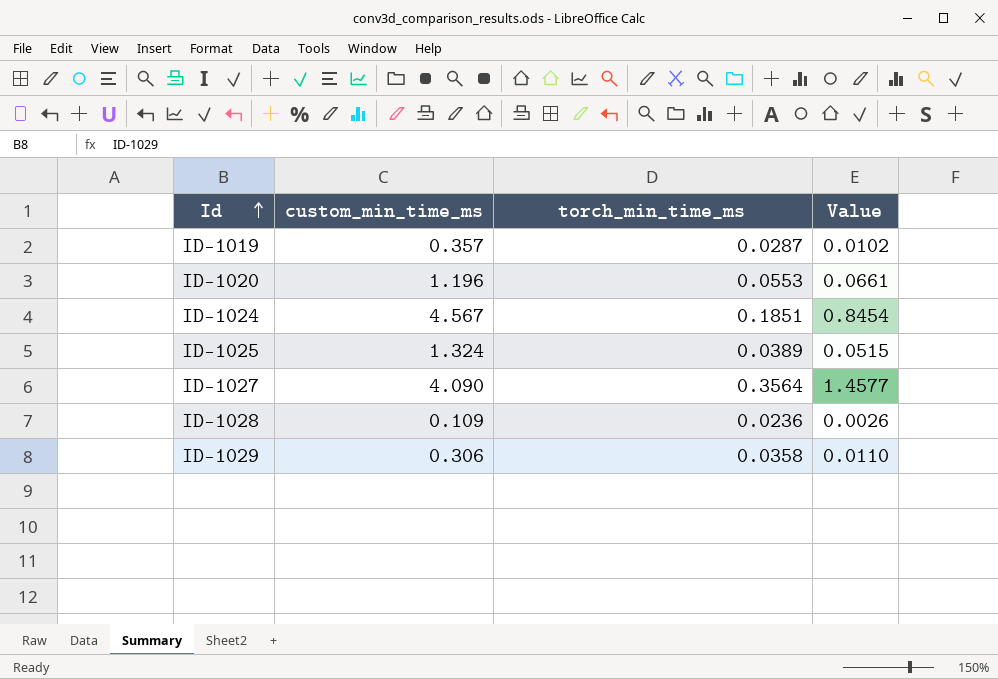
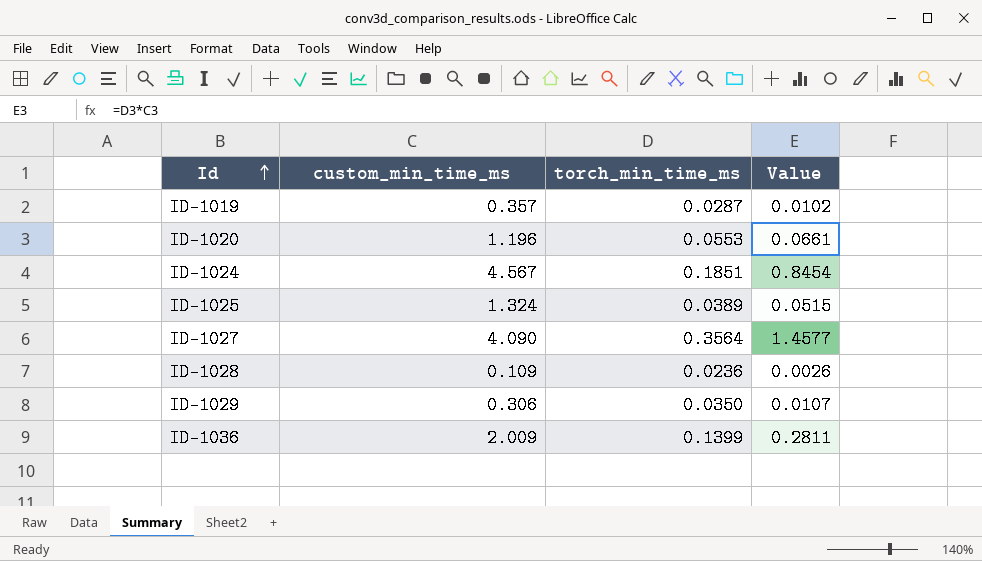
ID-1029 | torch_min_time_ms: 0.0358 -> 0.0350
ID-1029 | Value: 0.0110 -> 0.0107
row ID-1036: none -> 2.009 | 0.1399 | 0.2811

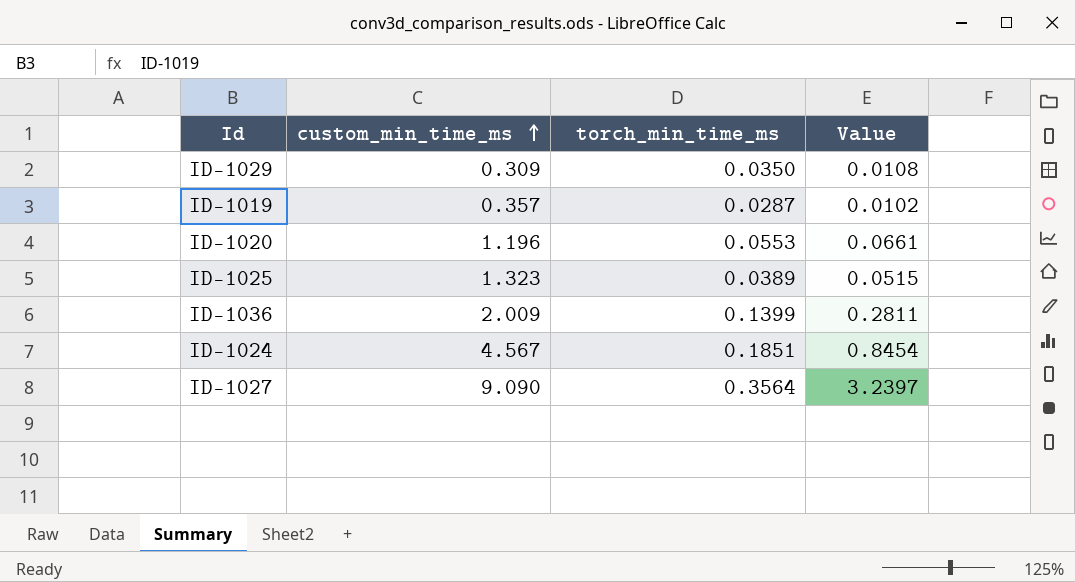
row order: Id ascending -> custom_min_time_ms ascending
row ID-1028: 0.109 | 0.0236 | 0.0026 -> none
ID-1029 | custom_min_time_ms: 0.306 -> 0.309
ID-1029 | Value: 0.0107 -> 0.0108
ID-1025 | custom_min_time_ms: 1.324 -> 1.323
ID-1027 | custom_min_time_ms: 4.090 -> 9.090
ID-1027 | Value: 1.4577 -> 3.2397

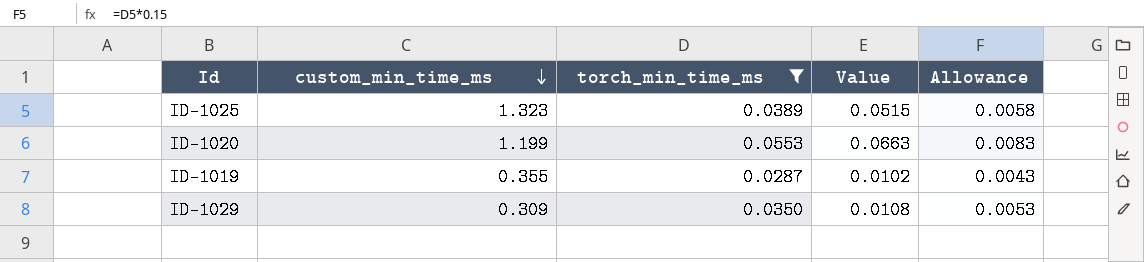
filter: none -> torch_min_time_ms <= 0.0553
row order: custom_min_time_ms ascending -> custom_min_time_ms descending
column Allowance | formula: none -> [torch_min_time_ms] * 0.15
ID-1020 | custom_min_time_ms: 1.196 -> 1.199
ID-1020 | Value: 0.0661 -> 0.0663
ID-1019 | custom_min_time_ms: 0.357 -> 0.355

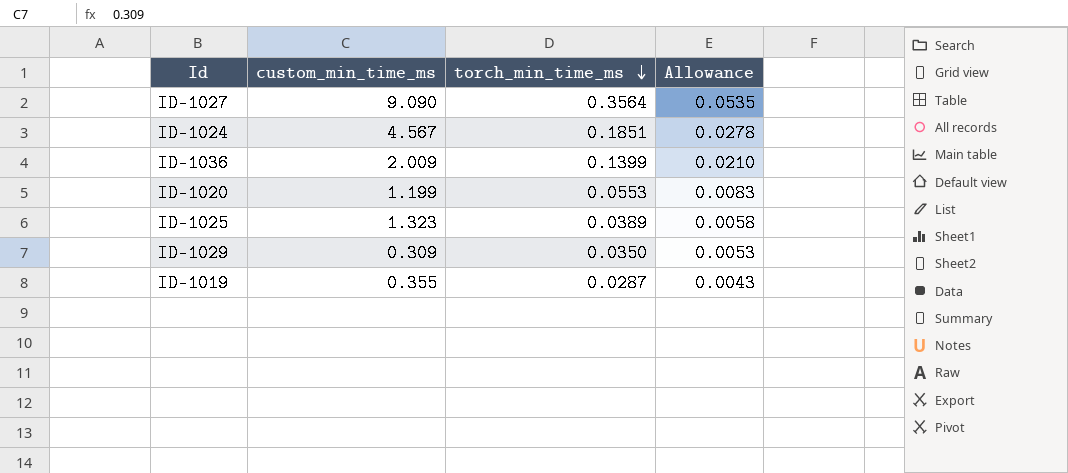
filter: torch_min_time_ms <= 0.0553 -> none
row order: custom_min_time_ms descending -> torch_min_time_ms descending
column Value | formula: [custom_min_time_ms] * [torch_min_time_ms] -> none

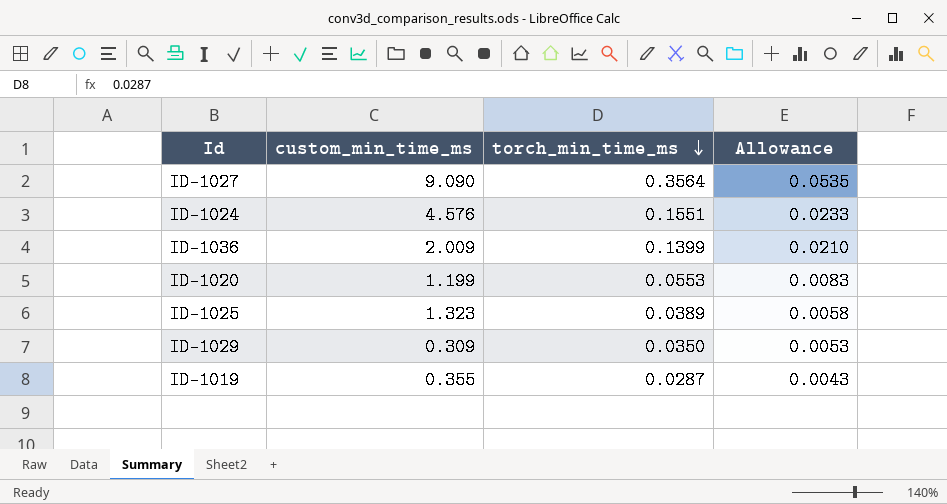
ID-1024 | custom_min_time_ms: 4.567 -> 4.576
ID-1024 | torch_min_time_ms: 0.1851 -> 0.1551
ID-1024 | Allowance: 0.0278 -> 0.0233

